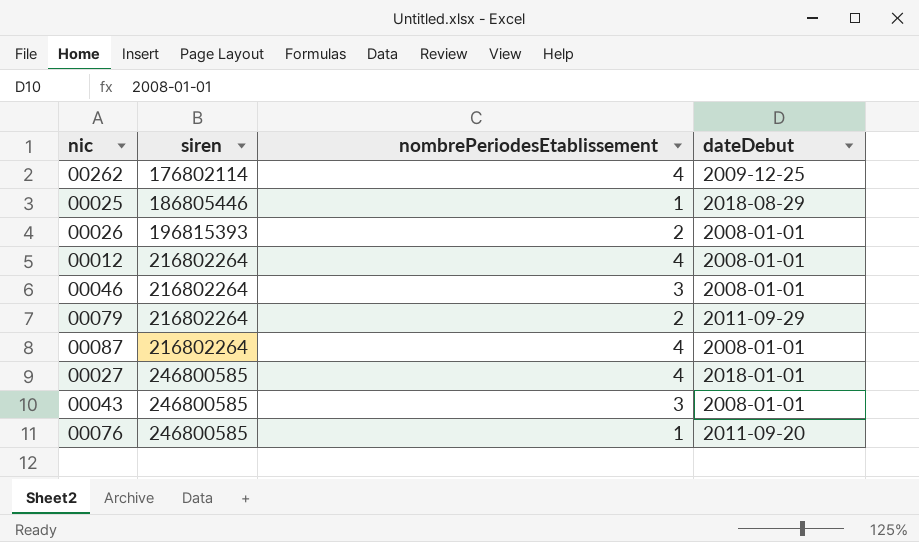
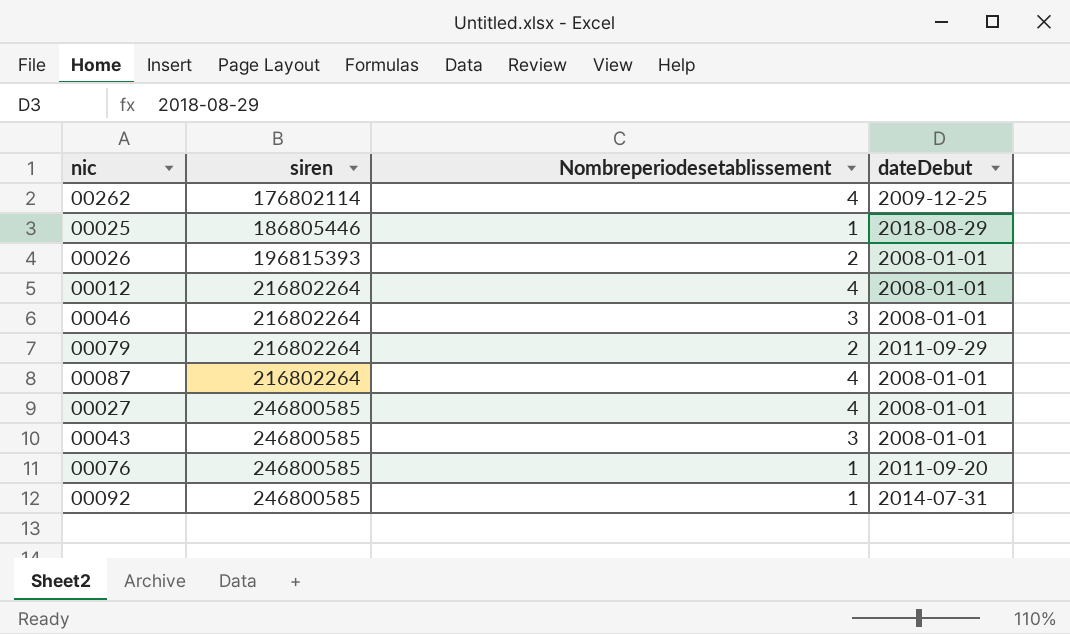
column name: nombrePeriodesEtablissement -> Nombreperiodesetablissement
00027 | dateDebut: 2018-01-01 -> 2008-01-01
row 00092: none -> 246800585 | 1 | 2014-07-31

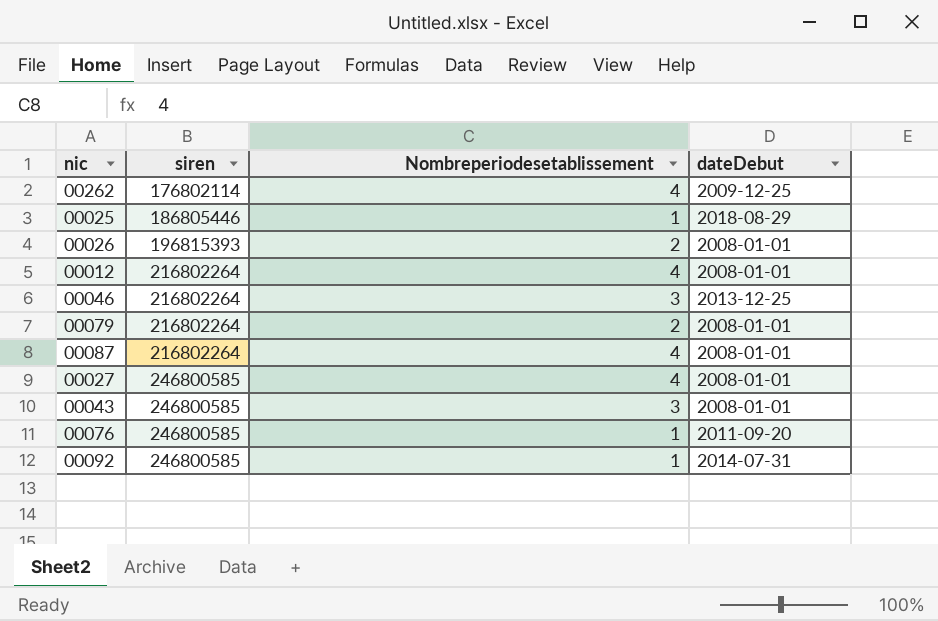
00046 | dateDebut: 2008-01-01 -> 2013-12-25
00079 | dateDebut: 2011-09-29 -> 2008-01-01

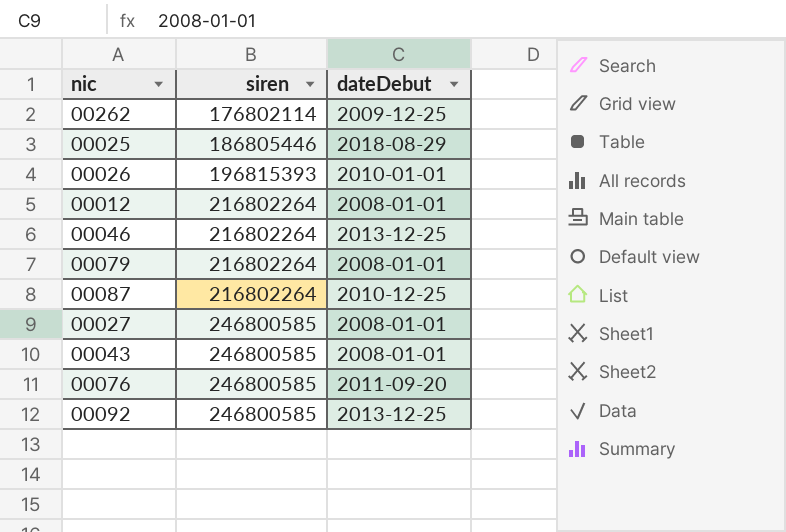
column Nombreperiodesetablissement | position: 3 -> none
00026 | dateDebut: 2008-01-01 -> 2010-01-01
00087 | dateDebut: 2008-01-01 -> 2010-12-25
00092 | dateDebut: 2014-07-31 -> 2013-12-25

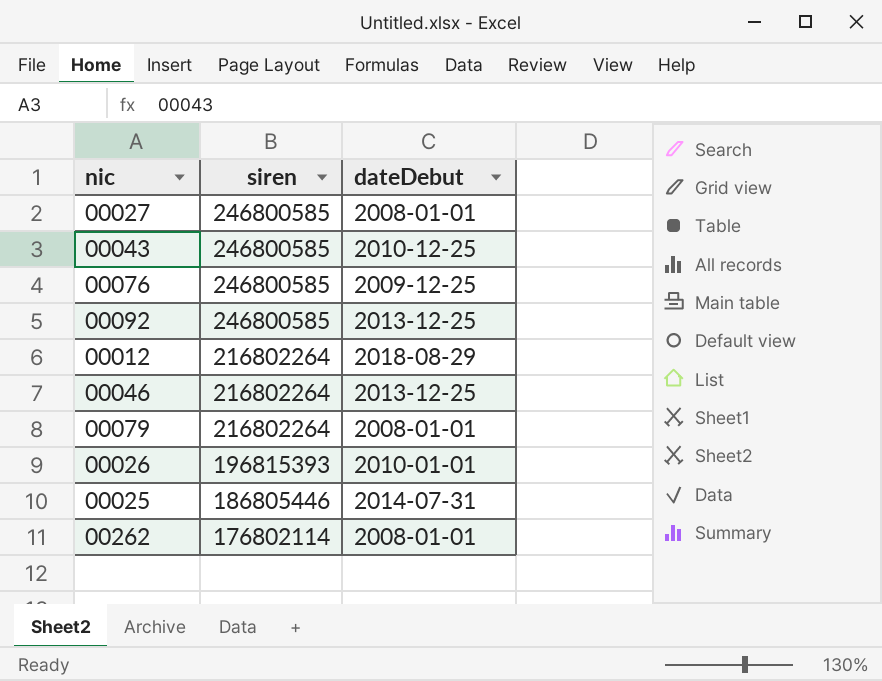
row order: siren ascending -> siren descending
row 00087: 216802264 | 2010-12-25 -> none
00043 | dateDebut: 2008-01-01 -> 2010-12-25
00076 | dateDebut: 2011-09-20 -> 2009-12-25
00012 | dateDebut: 2008-01-01 -> 2018-08-29
00025 | dateDebut: 2018-08-29 -> 2014-07-31
00262 | dateDebut: 2009-12-25 -> 2008-01-01

